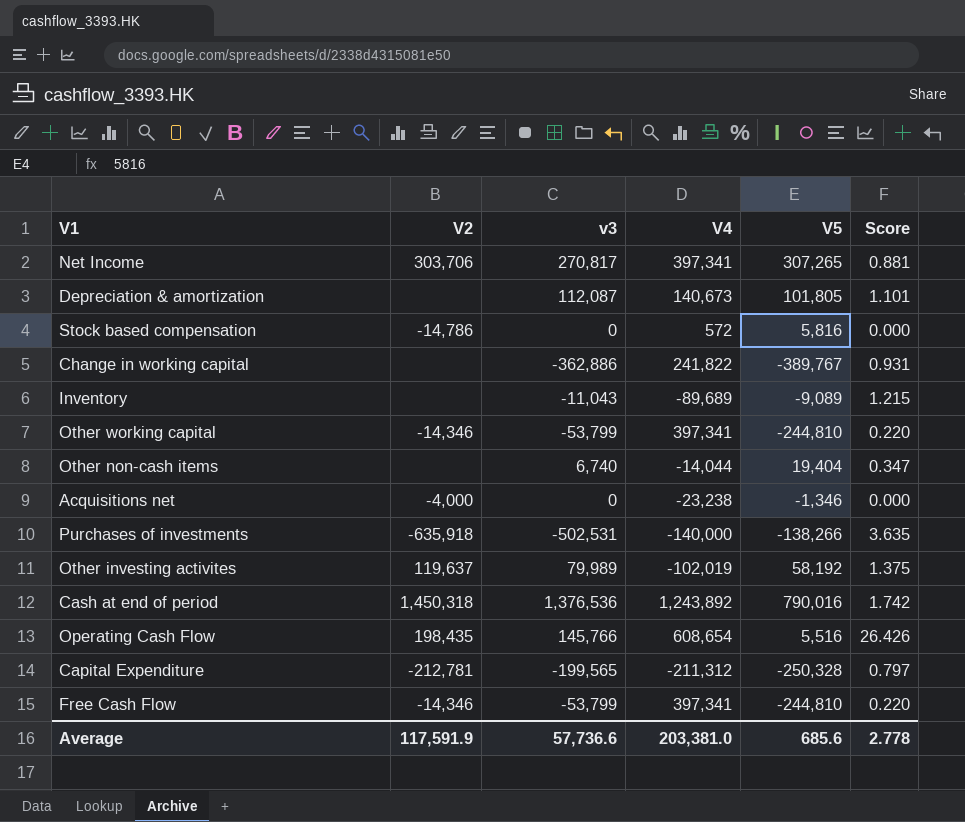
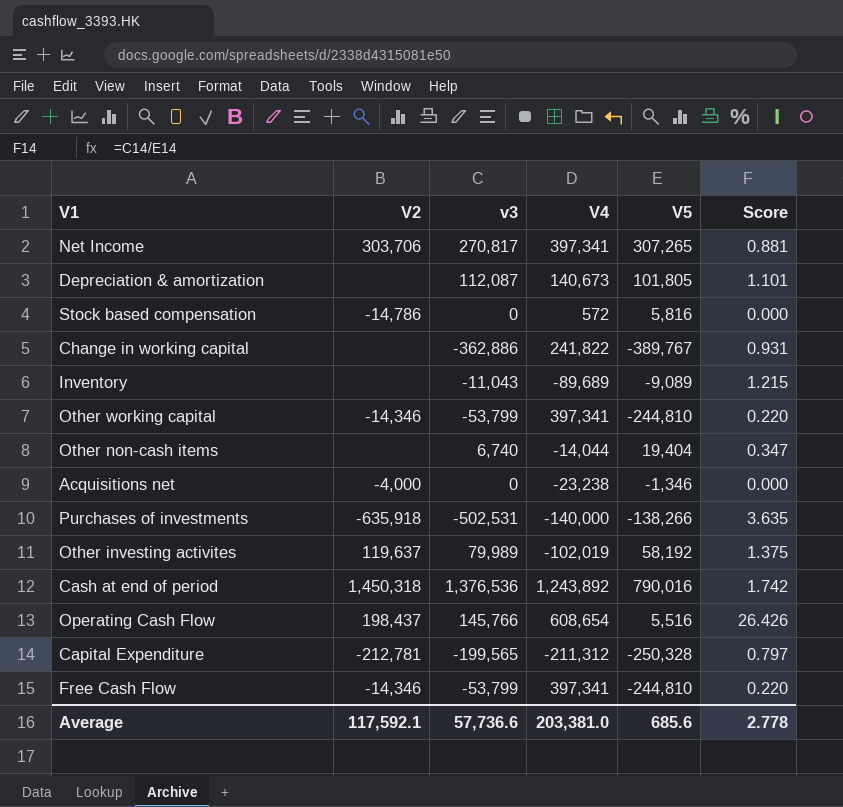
Operating Cash Flow | V2: 198,435 -> 198,437
Average | V2: 117,591.9 -> 117,592.1

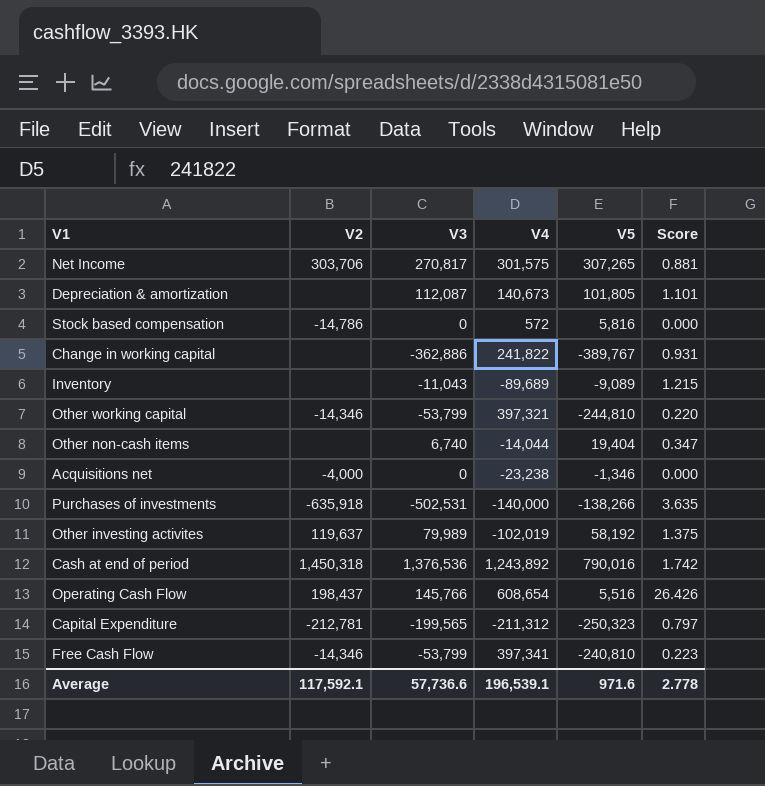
column name: v3 -> V3
Net Income | V4: 397,341 -> 301,575
Other working capital | V4: 397,341 -> 397,321
Capital Expenditure | V5: -250,328 -> -250,323
Free Cash Flow | V5: -244,810 -> -240,810
Free Cash Flow | Score: 0.220 -> 0.223
Average | V4: 203,381.0 -> 196,539.1
Average | V5: 685.6 -> 971.6

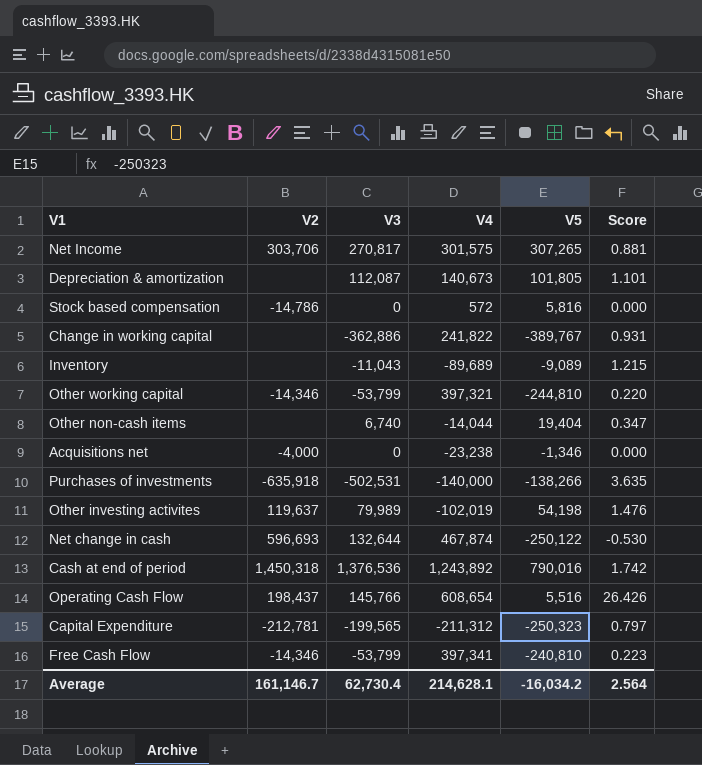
Other investing activites | V5: 58,192 -> 54,198
Other investing activites | Score: 1.375 -> 1.476
row Net change in cash: none -> 596,693 | 132,644 | 467,874 | -250,122 | -0.530
Average | V2: 117,592.1 -> 161,146.7
Average | V3: 57,736.6 -> 62,730.4
Average | V4: 196,539.1 -> 214,628.1
Average | V5: 971.6 -> -16,034.2
Average | Score: 2.778 -> 2.564

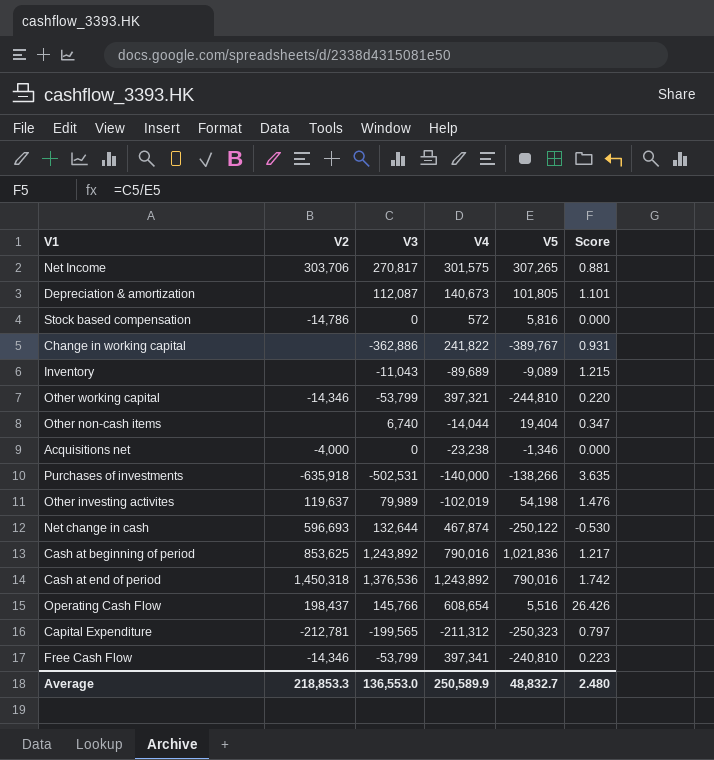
row Cash at beginning of period: none -> 853,625 | 1,243,892 | 790,016 | 1,021,836 | 1.217
Average | V2: 161,146.7 -> 218,853.3
Average | V3: 62,730.4 -> 136,553.0
Average | V4: 214,628.1 -> 250,589.9
Average | V5: -16,034.2 -> 48,832.7
Average | Score: 2.564 -> 2.480

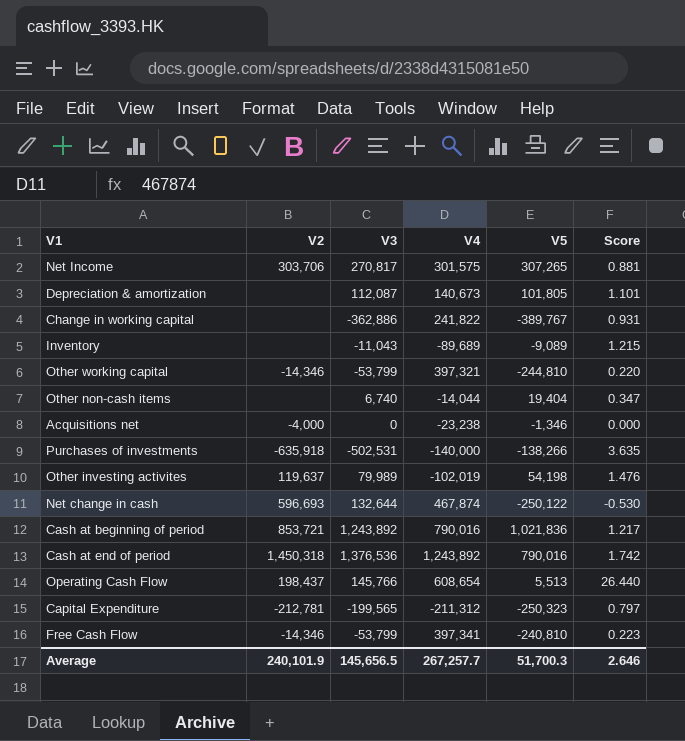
row Stock based compensation: -14,786 | 0 | 572 | 5,816 | 0.000 -> none
Cash at beginning of period | V2: 853,625 -> 853,721
Operating Cash Flow | V5: 5,516 -> 5,513
Operating Cash Flow | Score: 26.426 -> 26.440
Average | V2: 218,853.3 -> 240,101.9
Average | V3: 136,553.0 -> 145,656.5
Average | V4: 250,589.9 -> 267,257.7
Average | V5: 48,832.7 -> 51,700.3
Average | Score: 2.480 -> 2.646

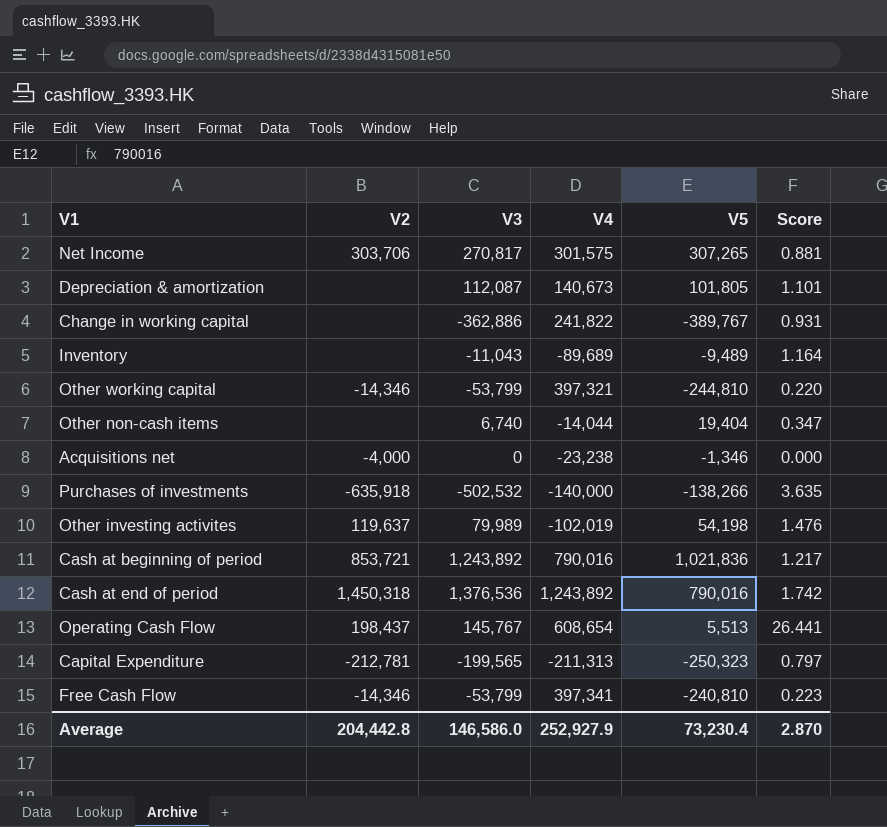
row Net change in cash: 596,693 | 132,644 | 467,874 | -250,122 | -0.530 -> none
Inventory | V5: -9,089 -> -9,489
Inventory | Score: 1.215 -> 1.164
Purchases of investments | V3: -502,531 -> -502,532
Operating Cash Flow | V3: 145,766 -> 145,767
Operating Cash Flow | Score: 26.440 -> 26.441
Capital Expenditure | V4: -211,312 -> -211,313
Average | V2: 240,101.9 -> 204,442.8
Average | V3: 145,656.5 -> 146,586.0
Average | V4: 267,257.7 -> 252,927.9
Average | V5: 51,700.3 -> 73,230.4
Average | Score: 2.646 -> 2.870

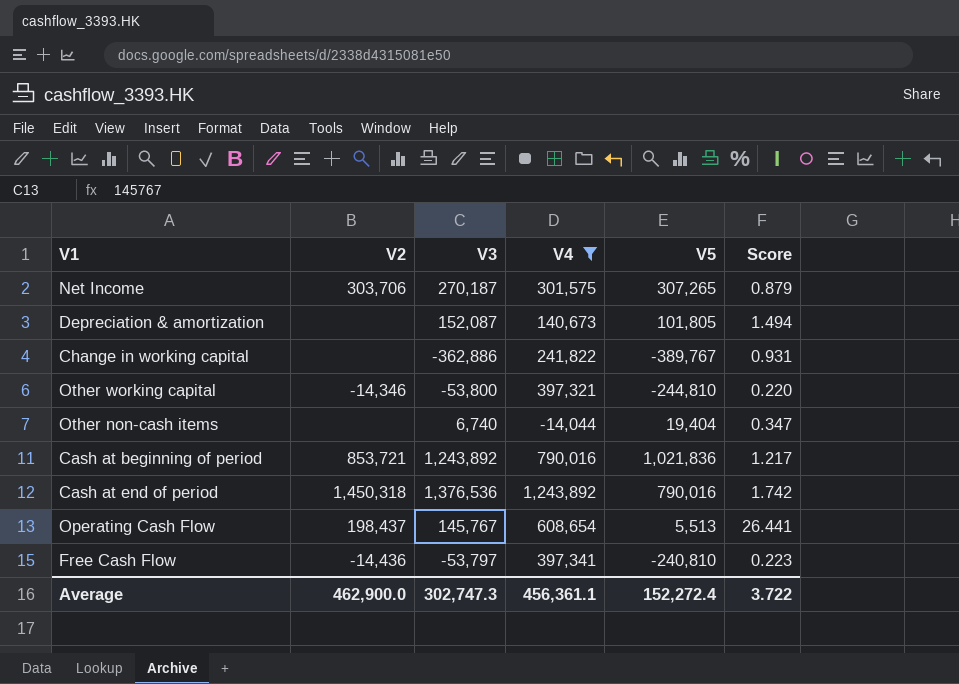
filter: none -> V4 >= -14,044
Net Income | V3: 270,817 -> 270,187
Net Income | Score: 0.881 -> 0.879
Depreciation & amortization | V3: 112,087 -> 152,087
Depreciation & amortization | Score: 1.101 -> 1.494
Other working capital | V3: -53,799 -> -53,800
Free Cash Flow | V2: -14,346 -> -14,436
Free Cash Flow | V3: -53,799 -> -53,797
Average | V2: 204,442.8 -> 462,900.0
Average | V3: 146,586.0 -> 302,747.3
Average | V4: 252,927.9 -> 456,361.1
Average | V5: 73,230.4 -> 152,272.4
Average | Score: 2.870 -> 3.722

